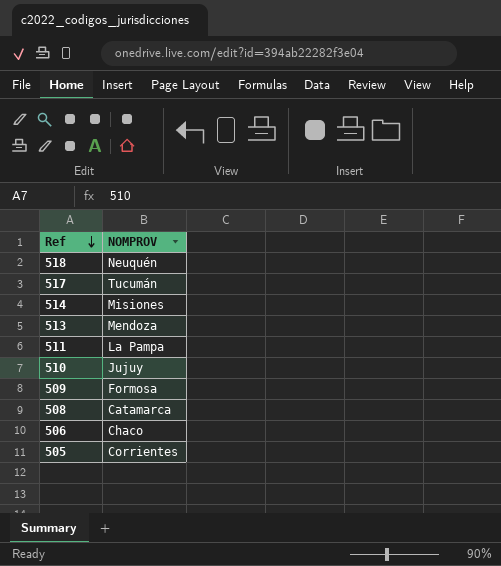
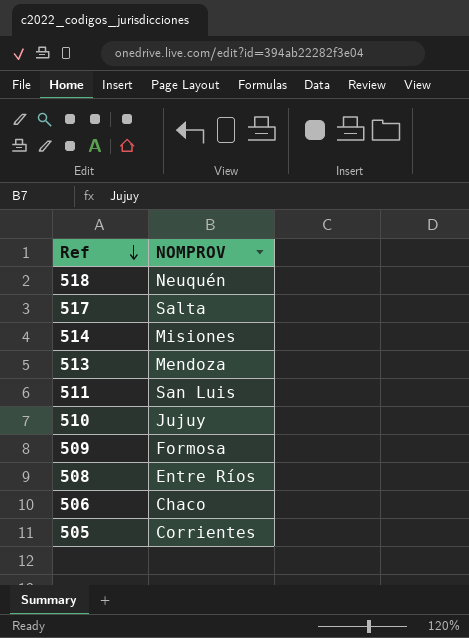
517 | NOMPROV: Tucumán -> Salta
511 | NOMPROV: La Pampa -> San Luis
508 | NOMPROV: Catamarca -> Entre Ríos

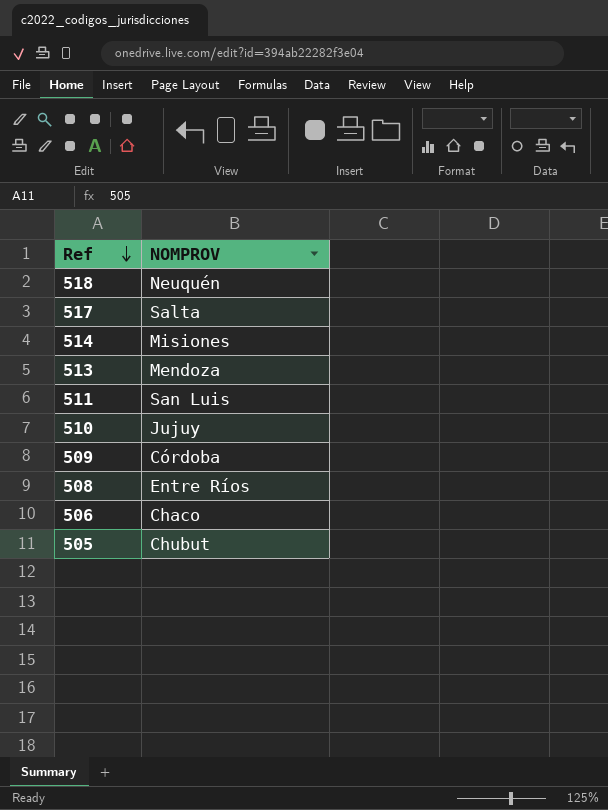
509 | NOMPROV: Formosa -> Córdoba
505 | NOMPROV: Corrientes -> Chubut

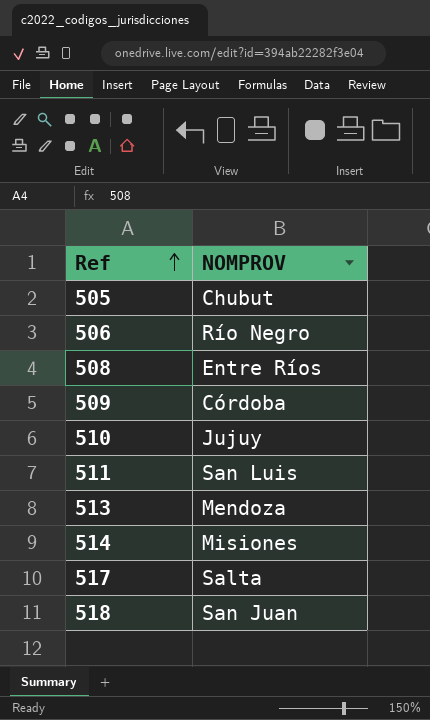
row order: Ref descending -> Ref ascending
506 | NOMPROV: Chaco -> Río Negro
518 | NOMPROV: Neuquén -> San Juan

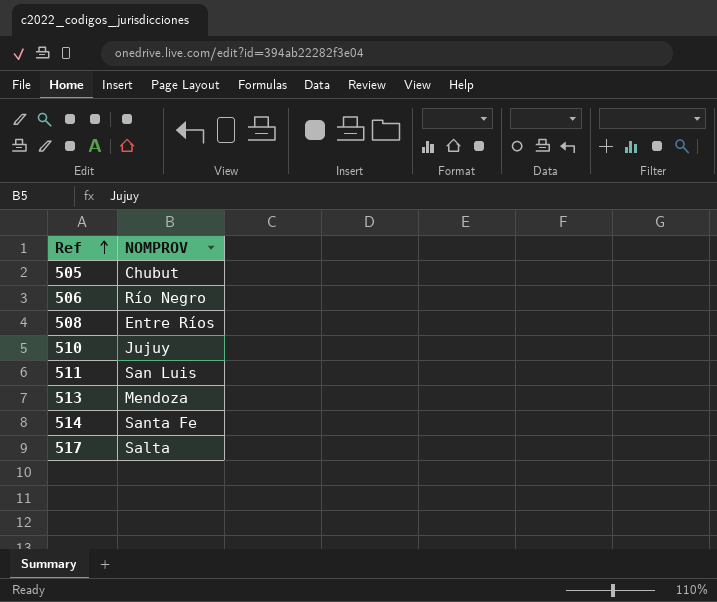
row 509: Córdoba -> none
row 518: San Juan -> none
514 | NOMPROV: Misiones -> Santa Fe

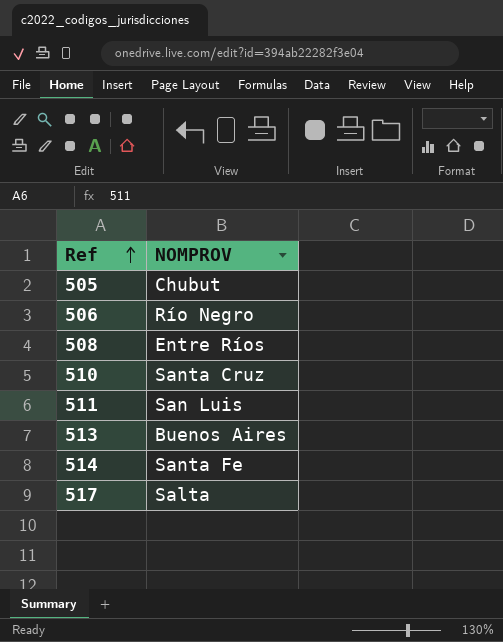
510 | NOMPROV: Jujuy -> Santa Cruz
513 | NOMPROV: Mendoza -> Buenos Aires

